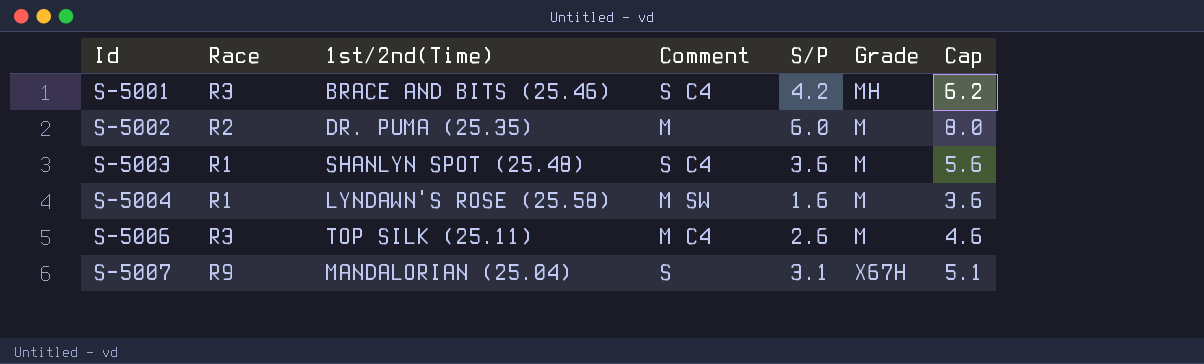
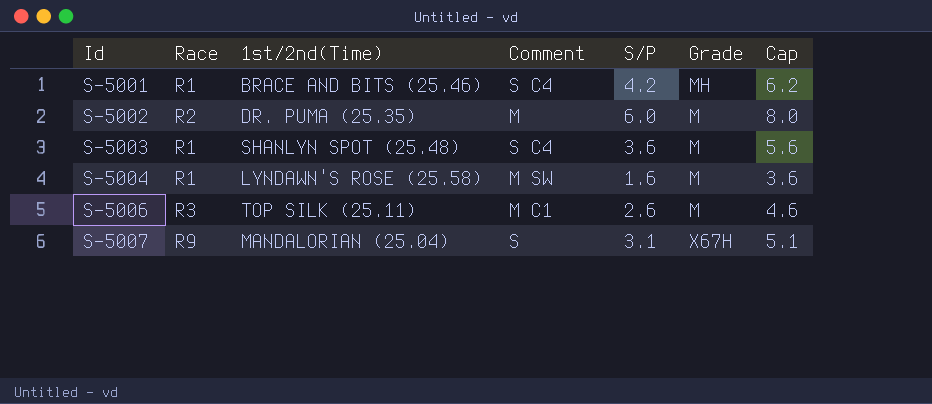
S-5001 | Race: R3 -> R1
S-5006 | Comment: M C4 -> M C1

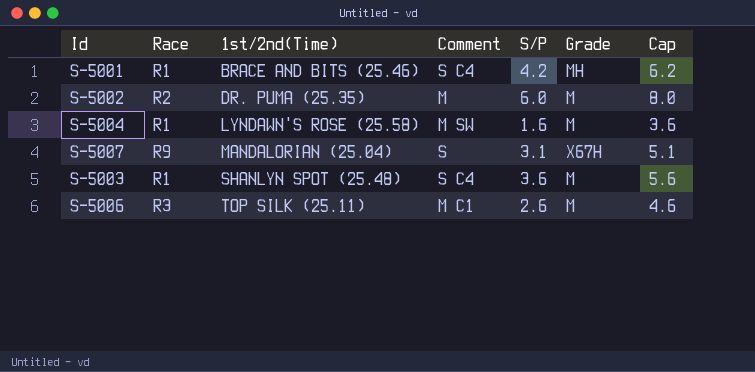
row order: Id ascending -> 1st/2nd(Time) ascending

